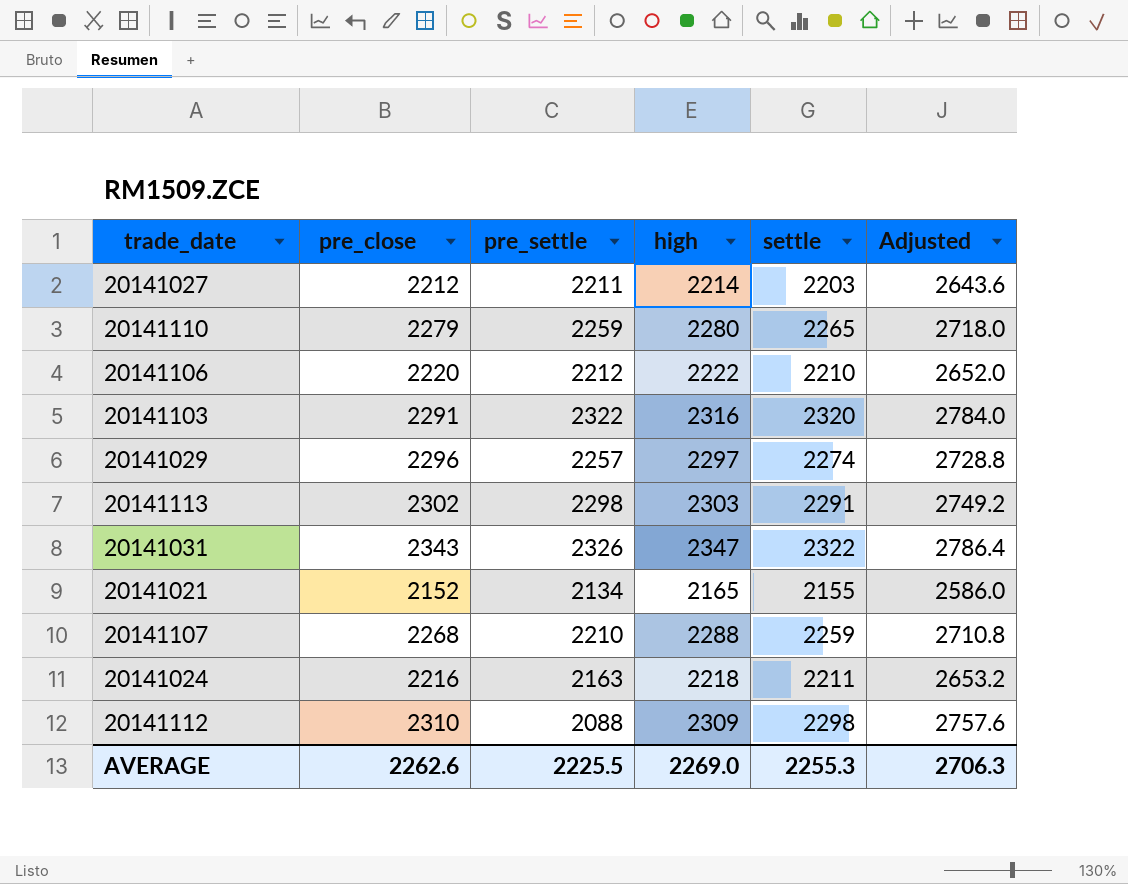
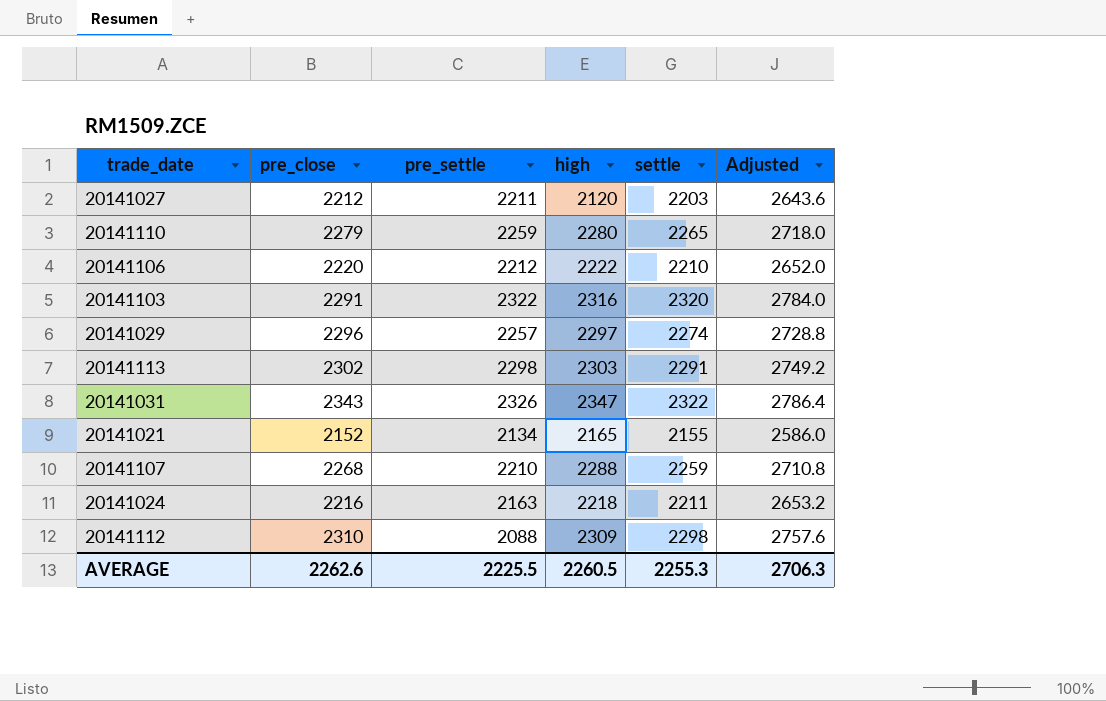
20141027 | high: 2214 -> 2120
AVERAGE | high: 2269.0 -> 2260.5

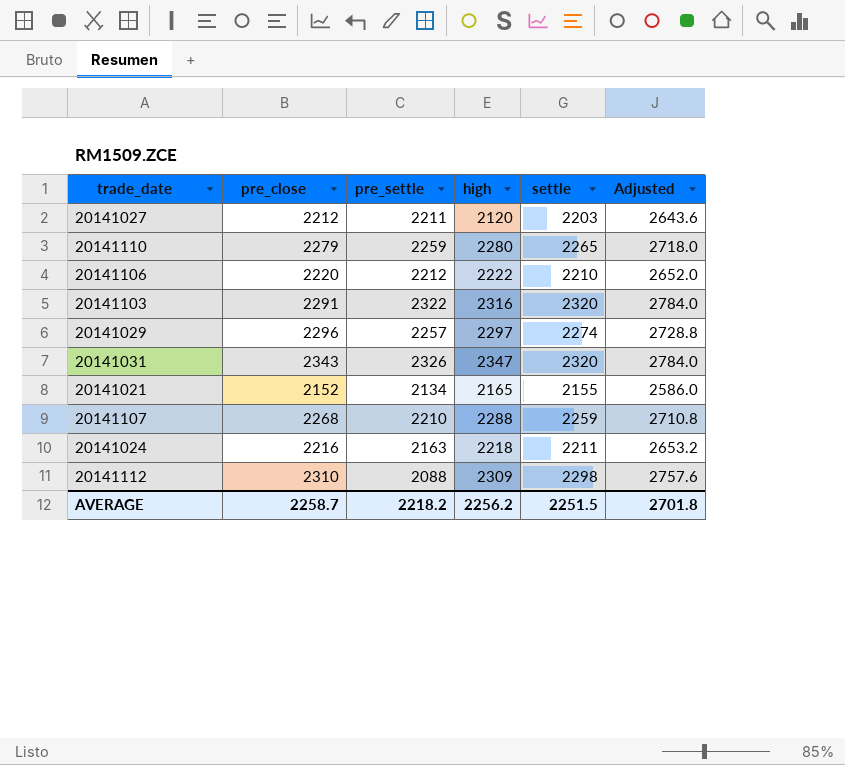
row 20141113: 2302 | 2298 | 2303 | 2291 | 2749.2 -> none
20141031 | settle: 2322 -> 2320
20141031 | Adjusted: 2786.4 -> 2784.0
AVERAGE | pre_close: 2262.6 -> 2258.7
AVERAGE | pre_settle: 2225.5 -> 2218.2
AVERAGE | high: 2260.5 -> 2256.2
AVERAGE | settle: 2255.3 -> 2251.5
AVERAGE | Adjusted: 2706.3 -> 2701.8

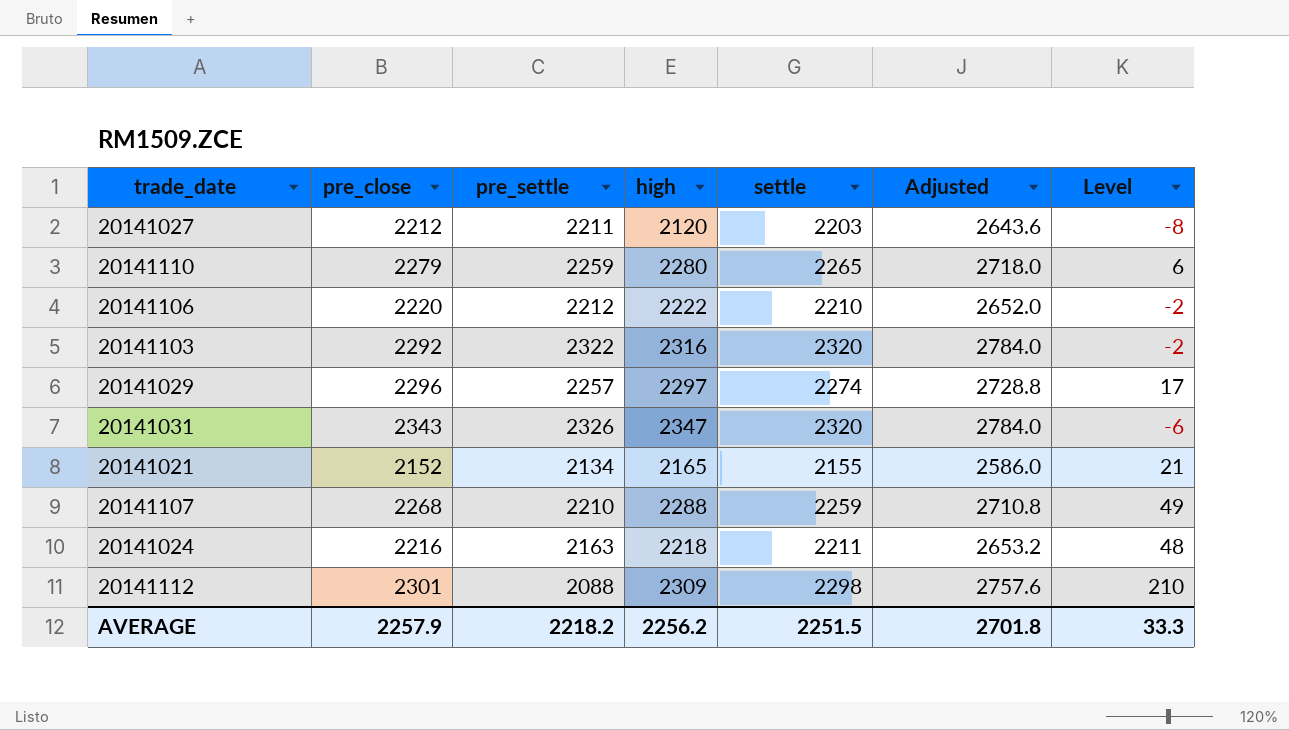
column Level | formula: none -> [settle] - [pre_settle]
20141103 | pre_close: 2291 -> 2292
20141112 | pre_close: 2310 -> 2301
AVERAGE | pre_close: 2258.7 -> 2257.9

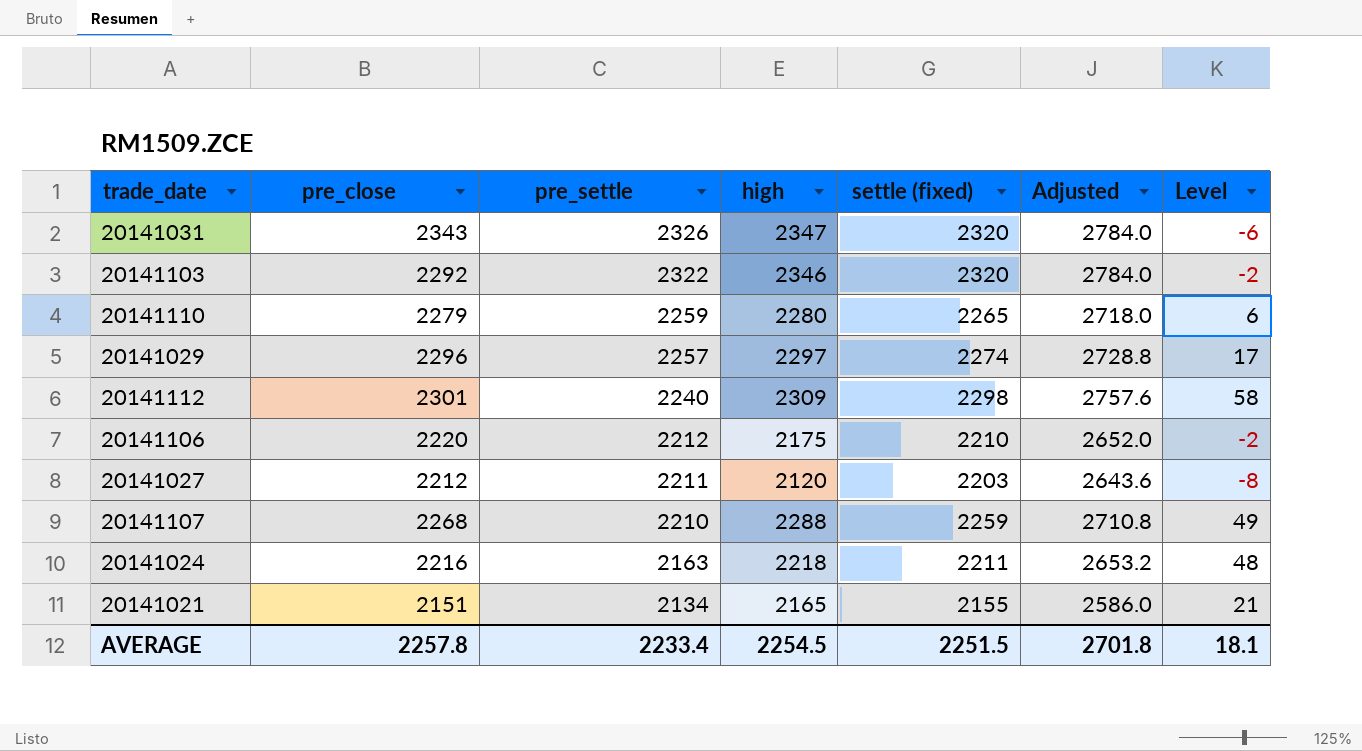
row order: none -> pre_settle descending
column name: settle -> settle (fixed)
20141103 | high: 2316 -> 2346
20141112 | pre_settle: 2088 -> 2240
20141112 | Level: 210 -> 58
20141106 | high: 2222 -> 2175
20141021 | pre_close: 2152 -> 2151
AVERAGE | pre_close: 2257.9 -> 2257.8
AVERAGE | pre_settle: 2218.2 -> 2233.4
AVERAGE | high: 2256.2 -> 2254.5
AVERAGE | Level: 33.3 -> 18.1

